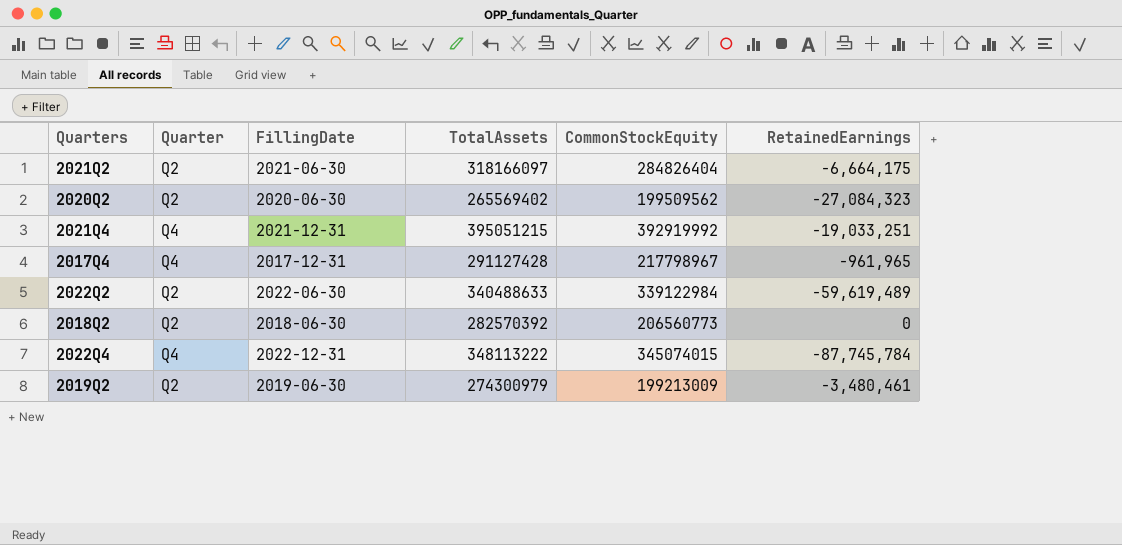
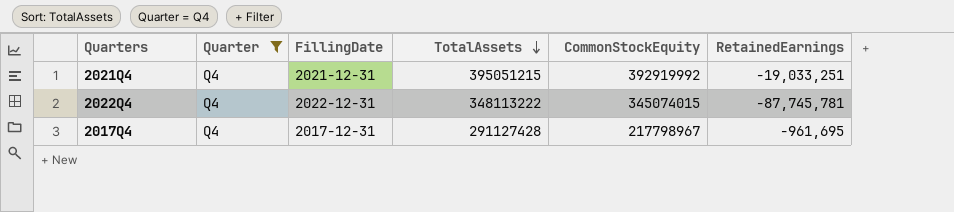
filter: none -> Quarter = Q4
row order: none -> TotalAssets descending
2022Q4 | RetainedEarnings: -87,745,784 -> -87,745,781
2017Q4 | RetainedEarnings: -961,965 -> -961,695

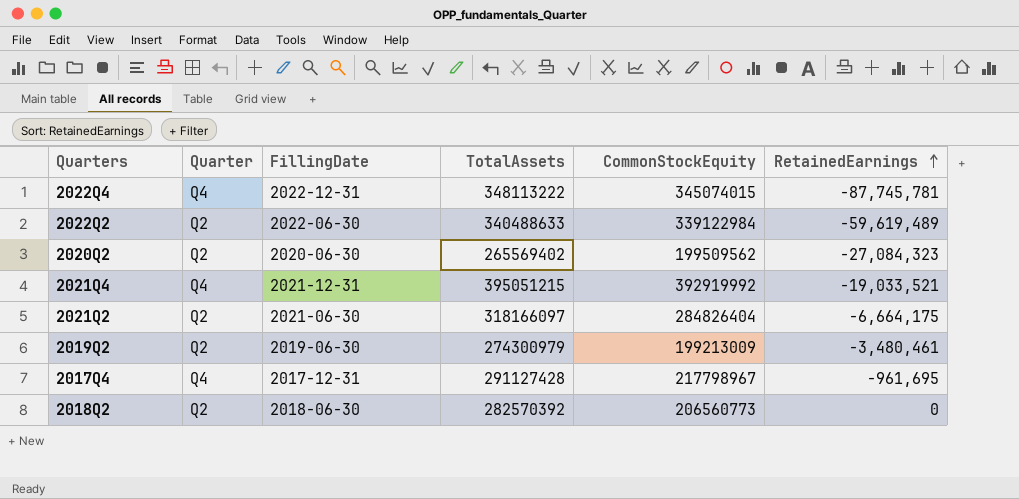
filter: Quarter = Q4 -> none
row order: TotalAssets descending -> RetainedEarnings ascending
2021Q4 | RetainedEarnings: -19,033,251 -> -19,033,521

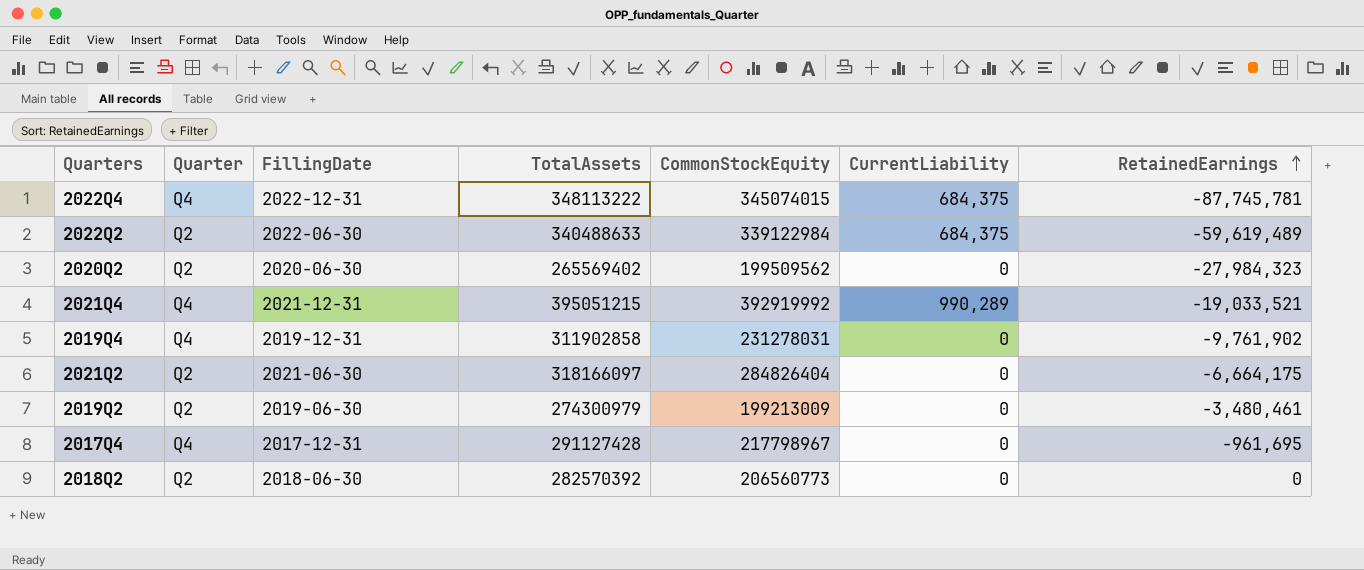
column CurrentLiability | position: none -> 6
2020Q2 | RetainedEarnings: -27,084,323 -> -27,984,323
row 2019Q4: none -> Q4 | 2019-12-31 | 311902858 | 231278031 | 0 | -9,761,902

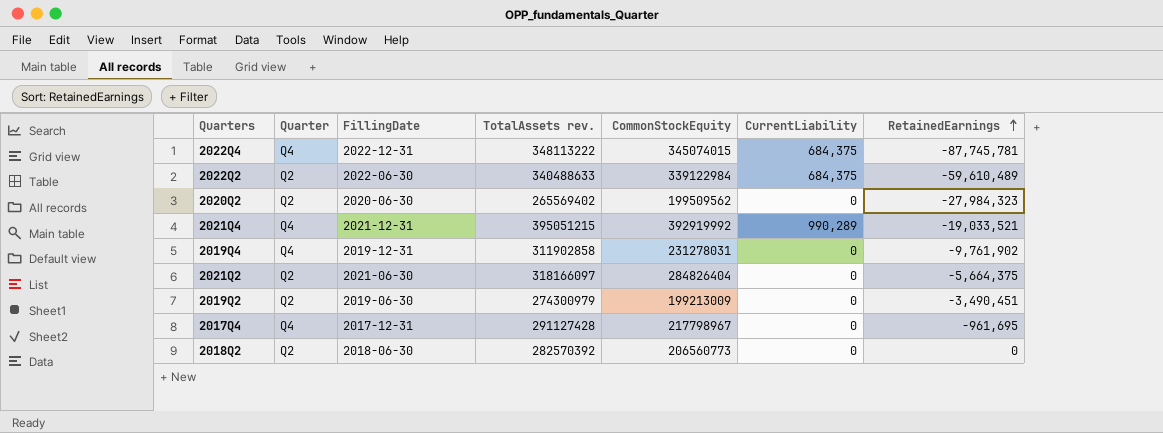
column name: TotalAssets -> TotalAssets rev.
2022Q2 | RetainedEarnings: -59,619,489 -> -59,610,489
2021Q2 | RetainedEarnings: -6,664,175 -> -5,664,375
2019Q2 | RetainedEarnings: -3,480,461 -> -3,490,451

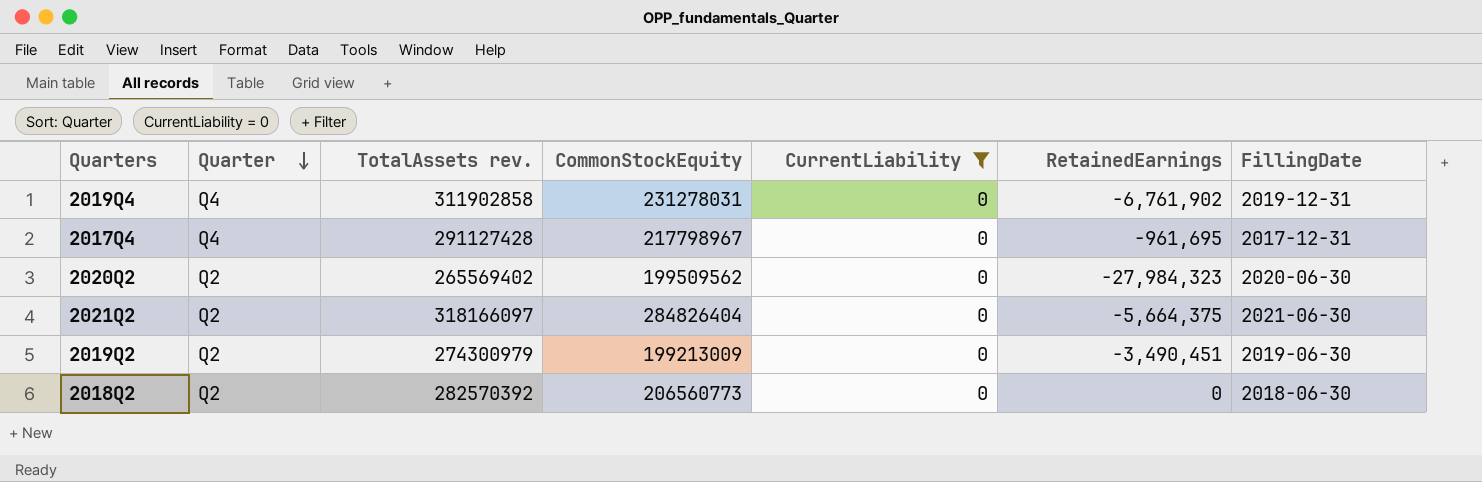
filter: none -> CurrentLiability = 0
row order: RetainedEarnings ascending -> Quarter descending
column FillingDate | position: 3 -> 7
2019Q4 | RetainedEarnings: -9,761,902 -> -6,761,902

